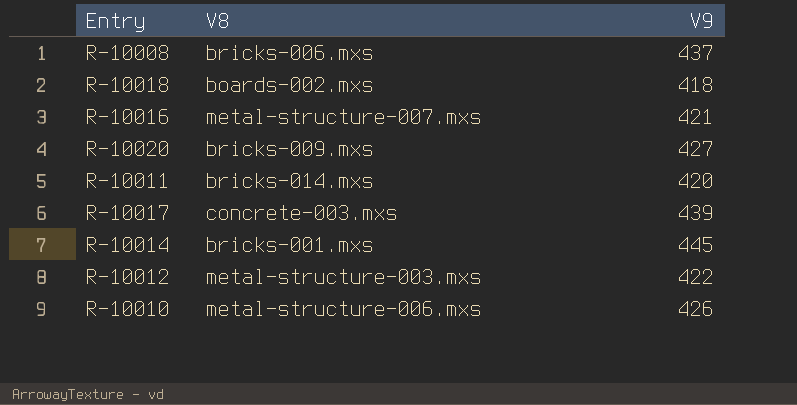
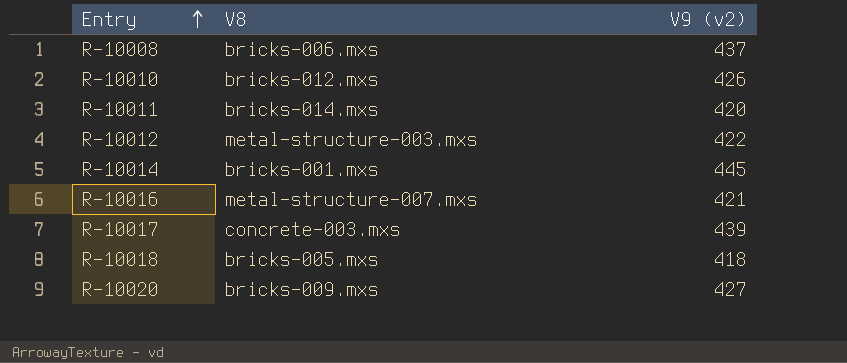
row order: none -> Entry ascending
column name: V9 -> V9 (v2)
R-10010 | V8: metal-structure-006.mxs -> bricks-012.mxs
R-10018 | V8: boards-002.mxs -> bricks-005.mxs

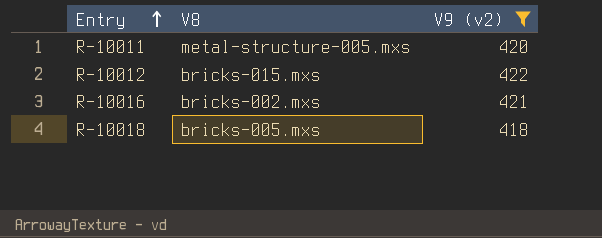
filter: none -> V9 (v2) <= 422
R-10011 | V8: bricks-014.mxs -> metal-structure-005.mxs
R-10012 | V8: metal-structure-003.mxs -> bricks-015.mxs
R-10016 | V8: metal-structure-007.mxs -> bricks-002.mxs

